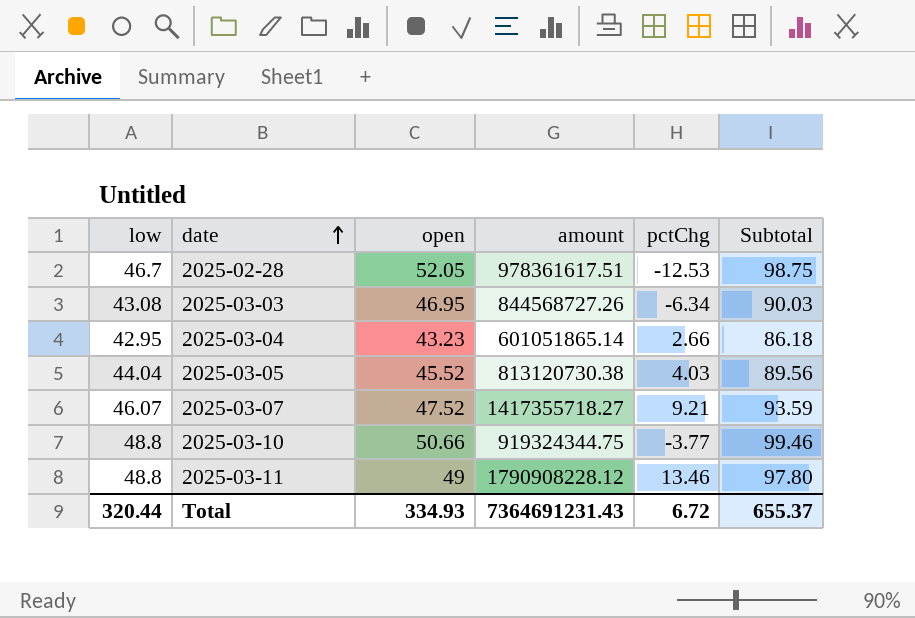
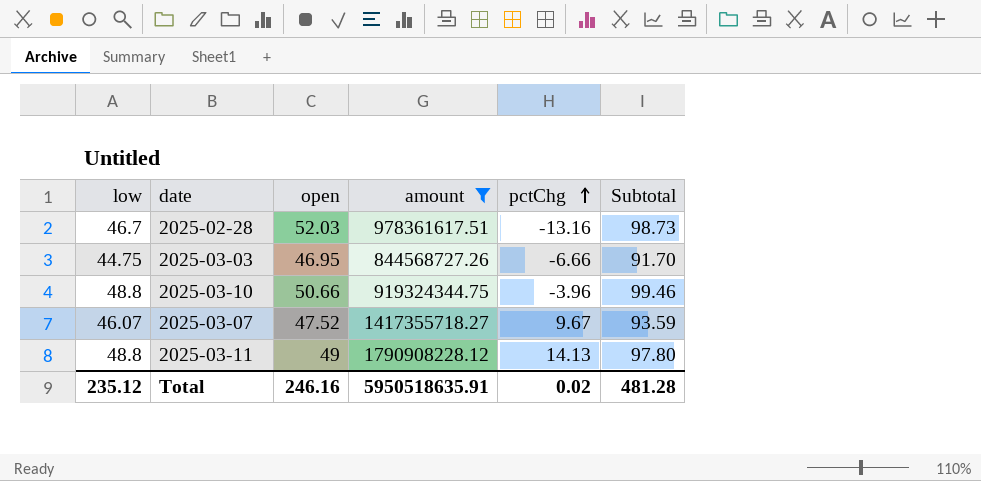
filter: none -> amount >= 844568727.26
row order: date ascending -> pctChg ascending
2025-02-28 | open: 52.05 -> 52.03
2025-02-28 | pctChg: -12.53 -> -13.16
2025-02-28 | Subtotal: 98.75 -> 98.73
2025-03-03 | low: 43.08 -> 44.75
2025-03-03 | pctChg: -6.34 -> -6.66
2025-03-03 | Subtotal: 90.03 -> 91.70
2025-03-10 | pctChg: -3.77 -> -3.96
2025-03-07 | pctChg: 9.21 -> 9.67
2025-03-11 | pctChg: 13.46 -> 14.13
Total | low: 320.44 -> 235.12
Total | open: 334.93 -> 246.16
Total | amount: 7364691231.43 -> 5950518635.91
Total | pctChg: 6.72 -> 0.02
Total | Subtotal: 655.37 -> 481.28

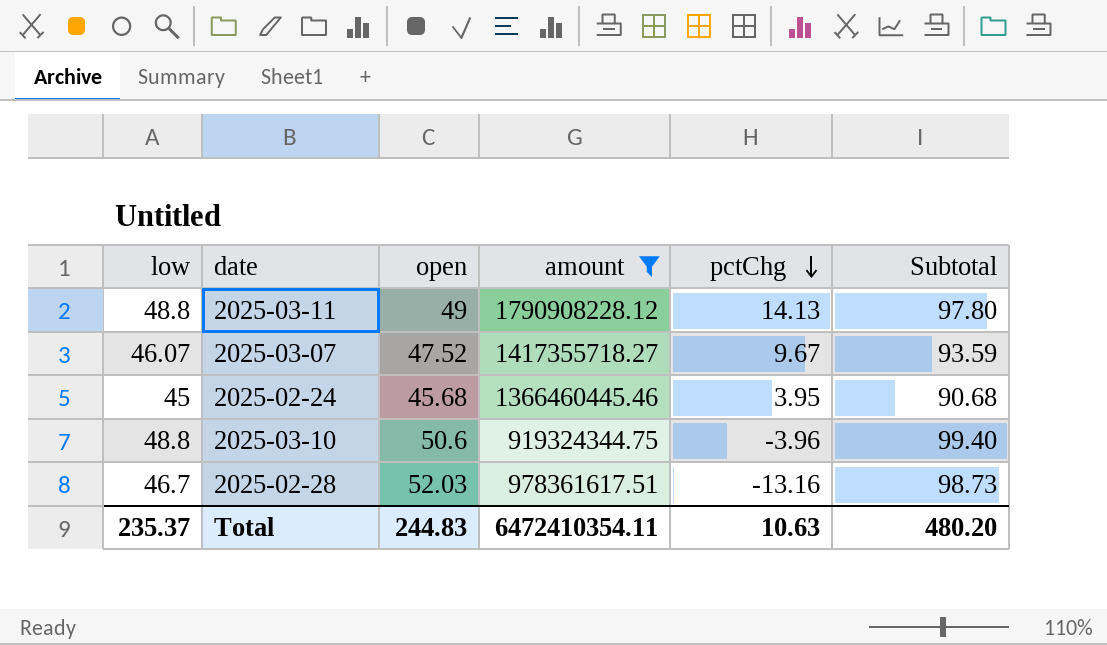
row order: pctChg ascending -> pctChg descending
row 2025-03-03: 44.75 | 46.95 | 844568727.26 | -6.66 | 91.70 -> none
row 2025-02-24: none -> 45 | 45.68 | 1366460445.46 | 3.95 | 90.68
2025-03-10 | open: 50.66 -> 50.6
2025-03-10 | Subtotal: 99.46 -> 99.40
Total | low: 235.12 -> 235.37
Total | open: 246.16 -> 244.83
Total | amount: 5950518635.91 -> 6472410354.11
Total | pctChg: 0.02 -> 10.63
Total | Subtotal: 481.28 -> 480.20

